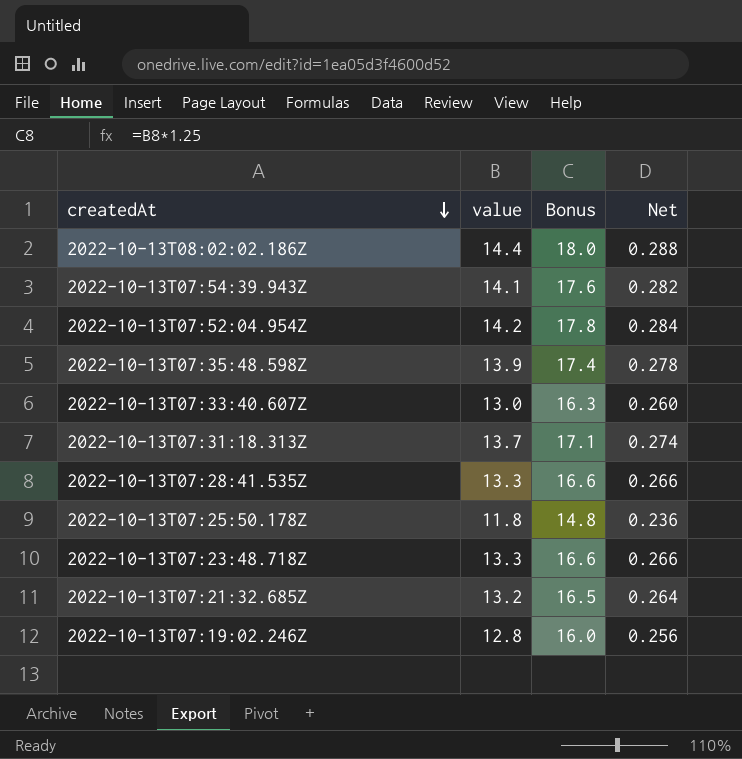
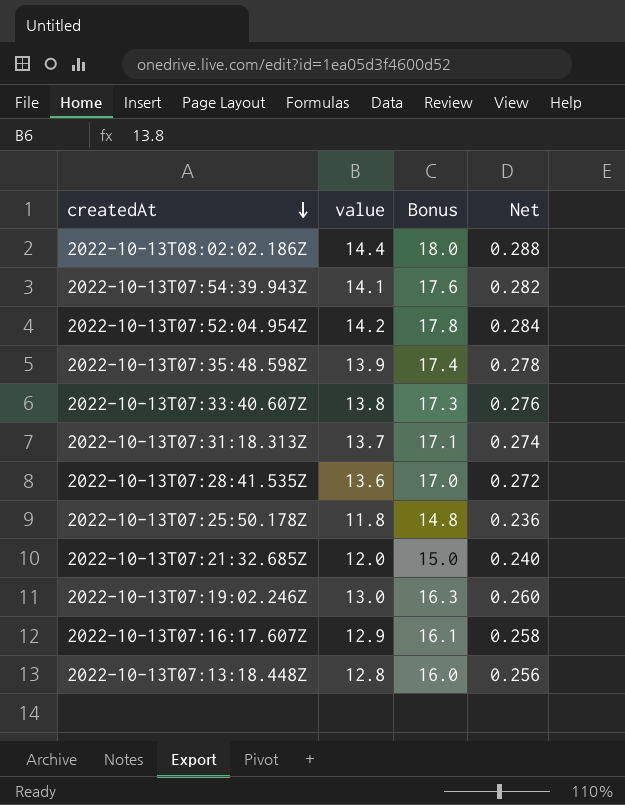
row 2022-10-13T07:23:48.718Z: 13.3 | 16.6 | 0.266 -> none
2022-10-13T07:33:40.607Z | value: 13.0 -> 13.8
2022-10-13T07:33:40.607Z | Bonus: 16.3 -> 17.3
2022-10-13T07:33:40.607Z | Net: 0.260 -> 0.276
2022-10-13T07:28:41.535Z | value: 13.3 -> 13.6
2022-10-13T07:28:41.535Z | Bonus: 16.6 -> 17.0
2022-10-13T07:28:41.535Z | Net: 0.266 -> 0.272
2022-10-13T07:21:32.685Z | value: 13.2 -> 12.0
2022-10-13T07:21:32.685Z | Bonus: 16.5 -> 15.0
2022-10-13T07:21:32.685Z | Net: 0.264 -> 0.240
2022-10-13T07:19:02.246Z | value: 12.8 -> 13.0
2022-10-13T07:19:02.246Z | Bonus: 16.0 -> 16.3
2022-10-13T07:19:02.246Z | Net: 0.256 -> 0.260
row 2022-10-13T07:16:17.607Z: none -> 12.9 | 16.1 | 0.258
row 2022-10-13T07:13:18.448Z: none -> 12.8 | 16.0 | 0.256

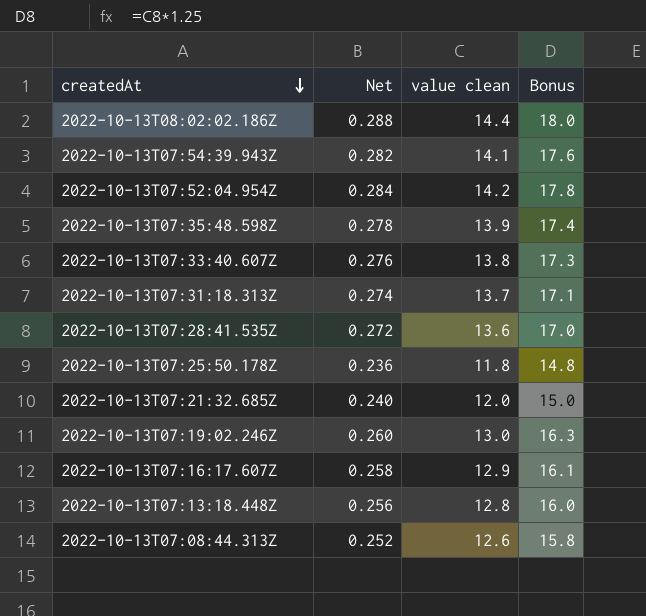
column Net | position: 4 -> 2
column name: value -> value clean
row 2022-10-13T07:08:44.313Z: none -> 0.252 | 12.6 | 15.8

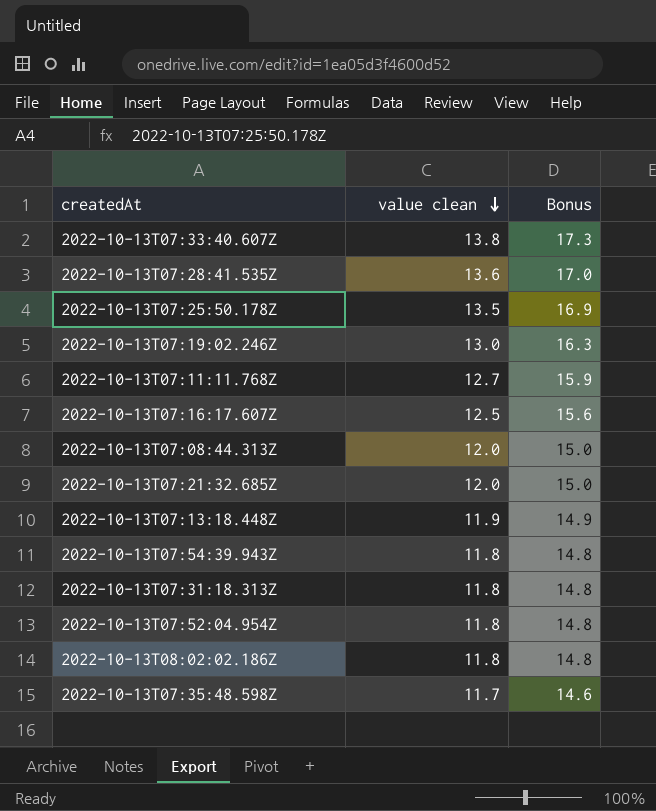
row order: createdAt descending -> value clean descending
column Net | formula: [value clean] * 0.02 -> none
2022-10-13T07:25:50.178Z | value clean: 11.8 -> 13.5
2022-10-13T07:25:50.178Z | Bonus: 14.8 -> 16.9
row 2022-10-13T07:11:11.768Z: none -> 12.7 | 15.9
2022-10-13T07:16:17.607Z | value clean: 12.9 -> 12.5
2022-10-13T07:16:17.607Z | Bonus: 16.1 -> 15.6
2022-10-13T07:08:44.313Z | value clean: 12.6 -> 12.0
2022-10-13T07:08:44.313Z | Bonus: 15.8 -> 15.0
2022-10-13T07:13:18.448Z | value clean: 12.8 -> 11.9
2022-10-13T07:13:18.448Z | Bonus: 16.0 -> 14.9
2022-10-13T07:54:39.943Z | value clean: 14.1 -> 11.8
2022-10-13T07:54:39.943Z | Bonus: 17.6 -> 14.8
2022-10-13T07:31:18.313Z | value clean: 13.7 -> 11.8
2022-10-13T07:31:18.313Z | Bonus: 17.1 -> 14.8
2022-10-13T07:52:04.954Z | value clean: 14.2 -> 11.8
2022-10-13T07:52:04.954Z | Bonus: 17.8 -> 14.8
2022-10-13T08:02:02.186Z | value clean: 14.4 -> 11.8
2022-10-13T08:02:02.186Z | Bonus: 18.0 -> 14.8
2022-10-13T07:35:48.598Z | value clean: 13.9 -> 11.7
2022-10-13T07:35:48.598Z | Bonus: 17.4 -> 14.6

